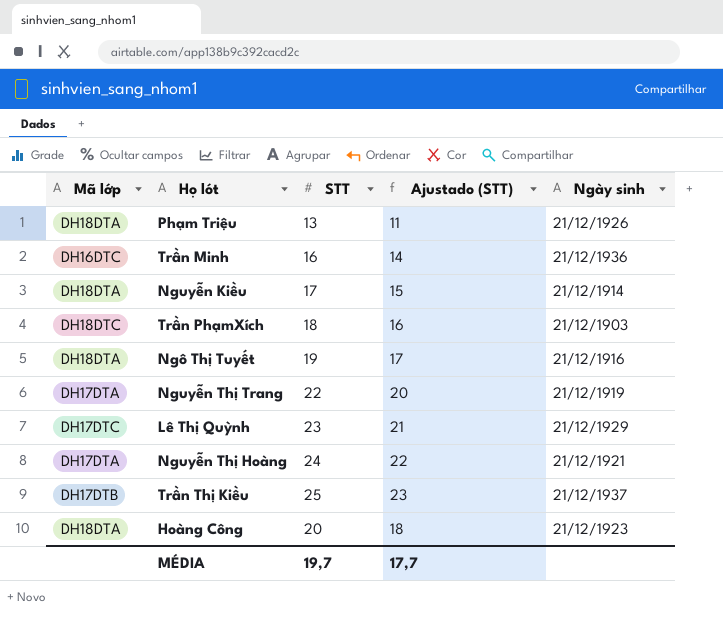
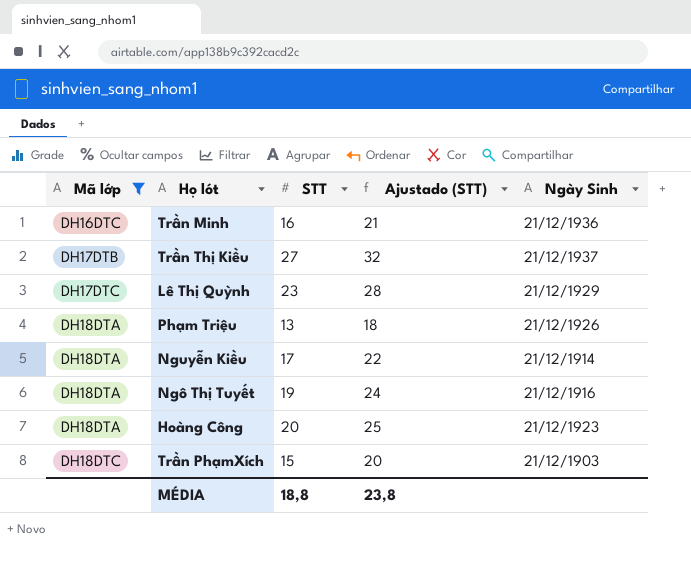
filter: none -> Mã lớp != DH17DTA
row order: none -> Mã lớp ascending
column Ajustado (STT) | formula: [STT] - 2 -> [STT] + 5
column name: Ngày sinh -> Ngày Sinh
Trần Thị Kiều | STT: 25 -> 27
Trần PhạmXích | STT: 18 -> 15
MÉDIA | STT: 19,7 -> 18,8
MÉDIA | Ajustado (STT): 17,7 -> 23,8

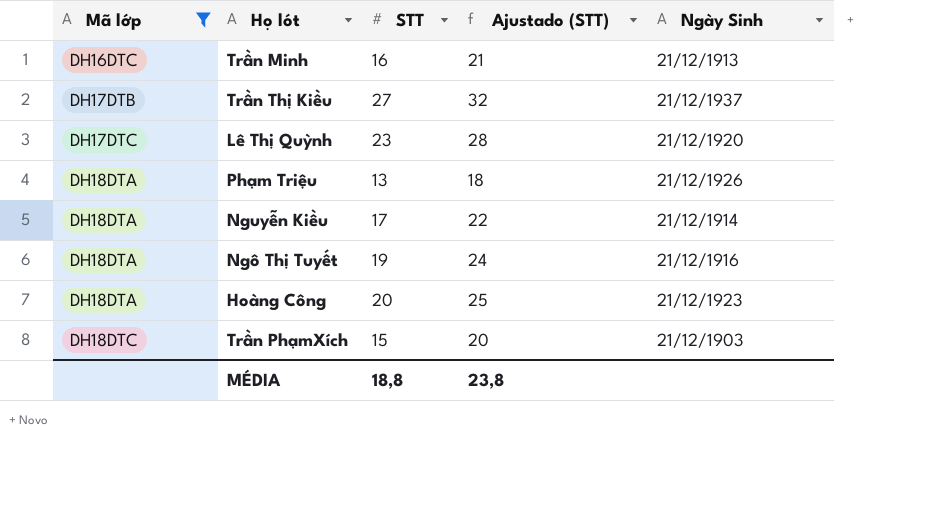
Trần Minh | Ngày Sinh: 21/12/1936 -> 21/12/1913
Lê Thị Quỳnh | Ngày Sinh: 21/12/1929 -> 21/12/1920

